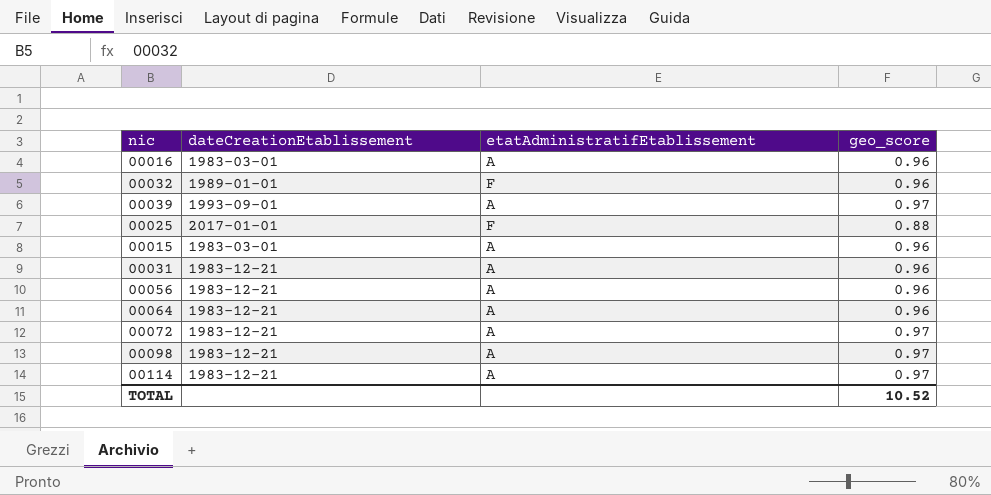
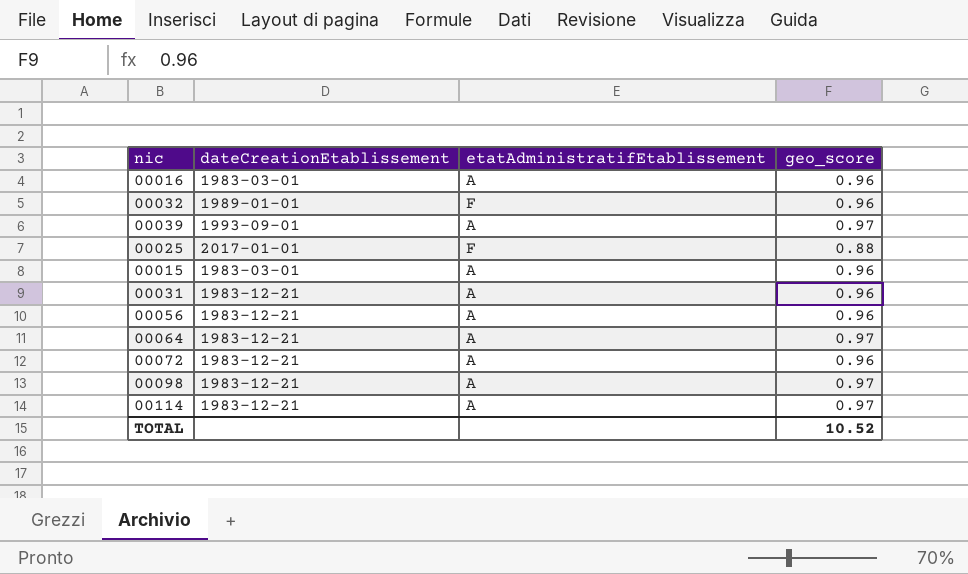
00064 | geo_score: 0.96 -> 0.97
00072 | geo_score: 0.97 -> 0.96

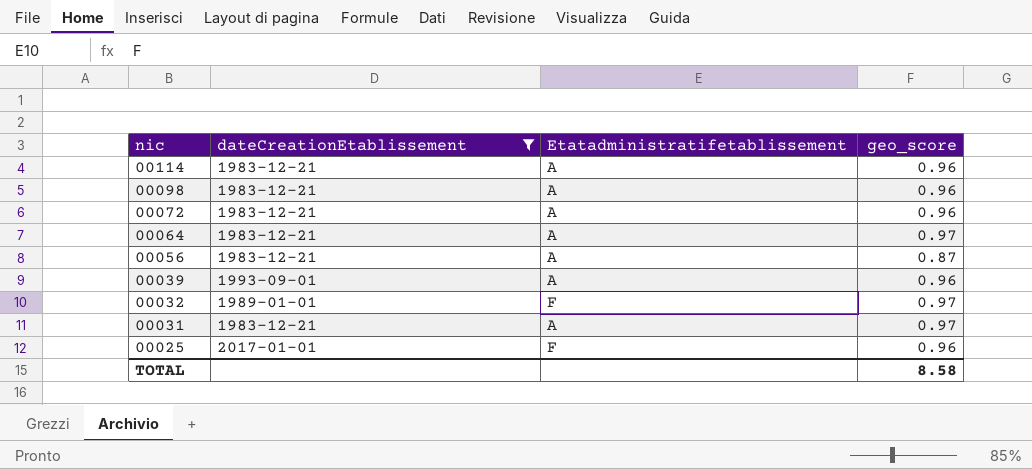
filter: none -> dateCreationEtablissement != 1983-03-01
row order: none -> nic descending
column name: etatAdministratifEtablissement -> Etatadministratifetablissement
00114 | geo_score: 0.97 -> 0.96
00098 | geo_score: 0.97 -> 0.96
00056 | geo_score: 0.96 -> 0.87
00039 | geo_score: 0.97 -> 0.96
00032 | geo_score: 0.96 -> 0.97
00031 | geo_score: 0.96 -> 0.97
00025 | geo_score: 0.88 -> 0.96
TOTAL | geo_score: 10.52 -> 8.58

